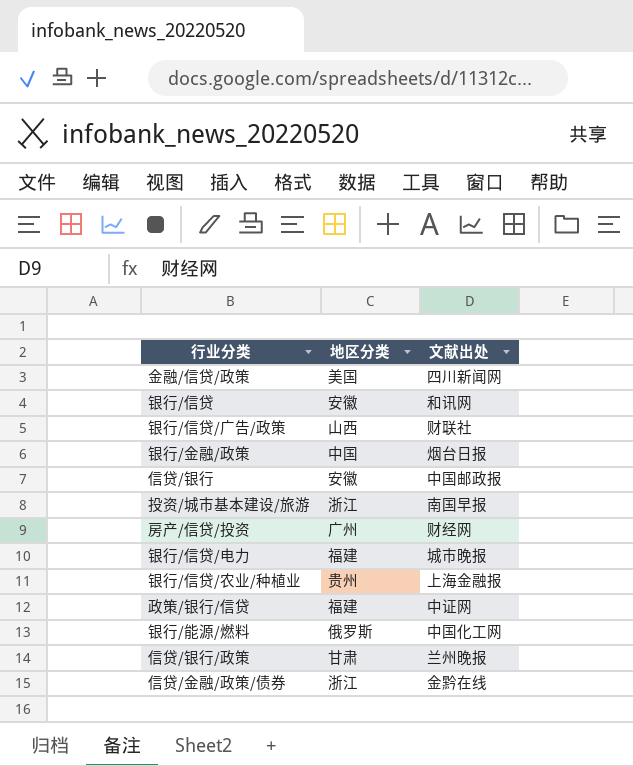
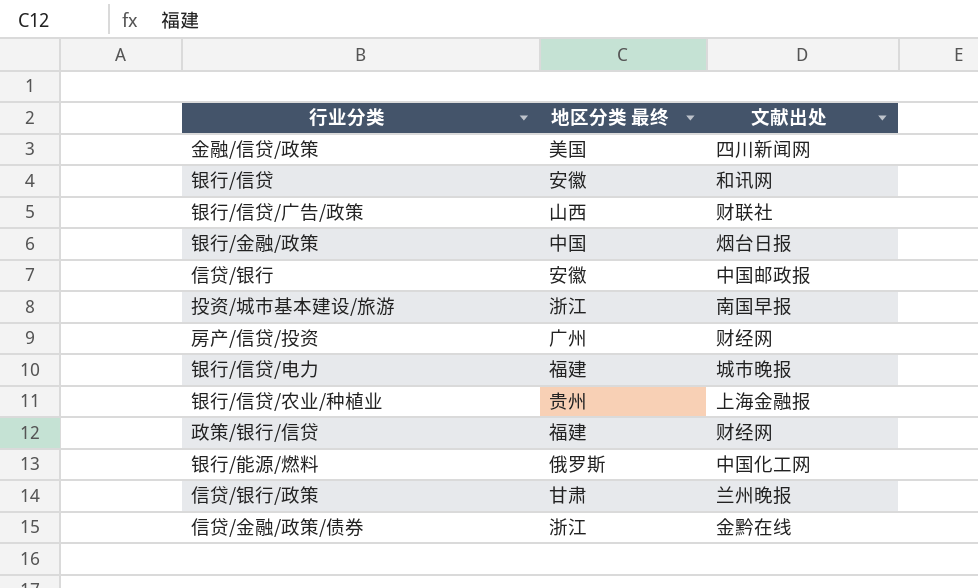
column name: 地区分类 -> 地区分类 最终
政策/银行/信贷 | 文献出处: 中证网 -> 财经网

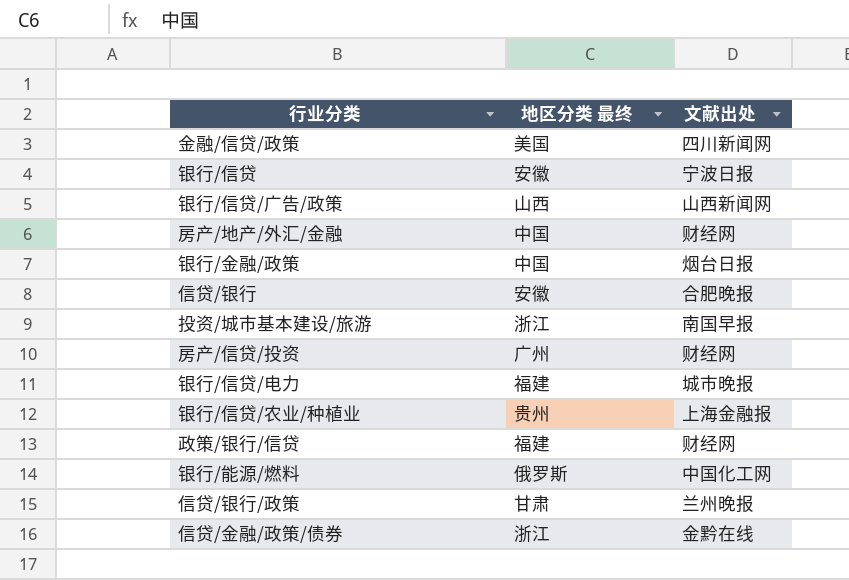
银行/信贷 | 文献出处: 和讯网 -> 宁波日报
银行/信贷/广告/政策 | 文献出处: 财联社 -> 山西新闻网
row 房产/地产/外汇/金融: none -> 中国 | 财经网
信贷/银行 | 文献出处: 中国邮政报 -> 合肥晚报

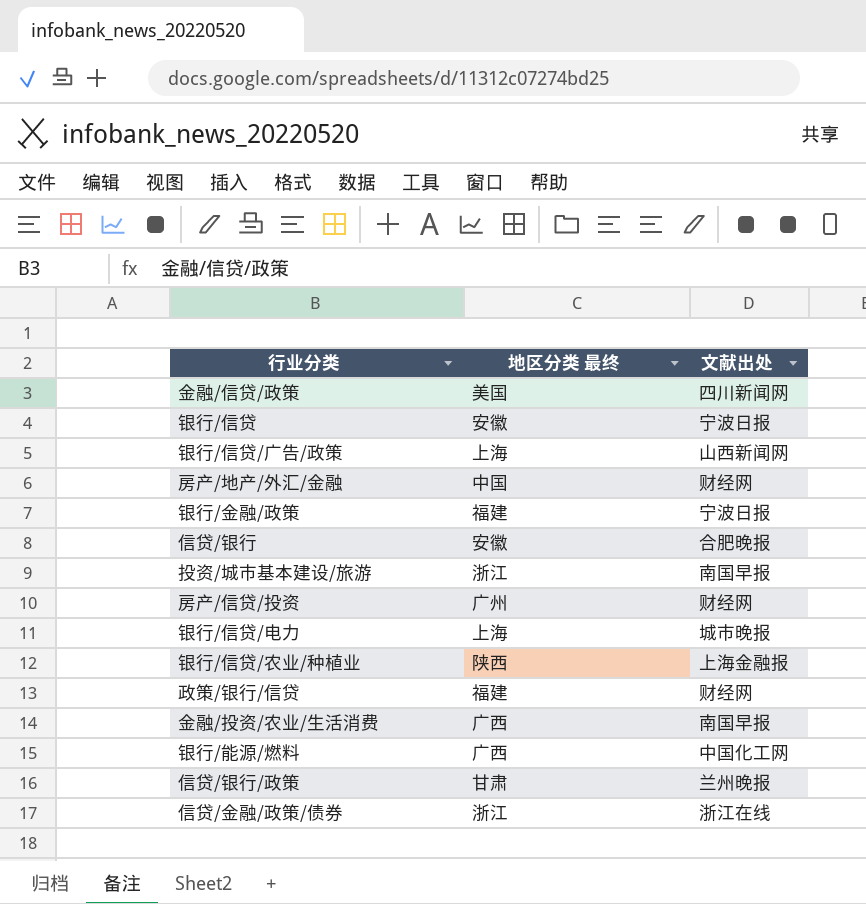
银行/信贷/广告/政策 | 地区分类 最终: 山西 -> 上海
银行/金融/政策 | 地区分类 最终: 中国 -> 福建
银行/金融/政策 | 文献出处: 烟台日报 -> 宁波日报
银行/信贷/电力 | 地区分类 最终: 福建 -> 上海
银行/信贷/农业/种植业 | 地区分类 最终: 贵州 -> 陕西
row 金融/投资/农业/生活消费: none -> 广西 | 南国早报
银行/能源/燃料 | 地区分类 最终: 俄罗斯 -> 广西
信贷/金融/政策/债券 | 文献出处: 金黔在线 -> 浙江在线

